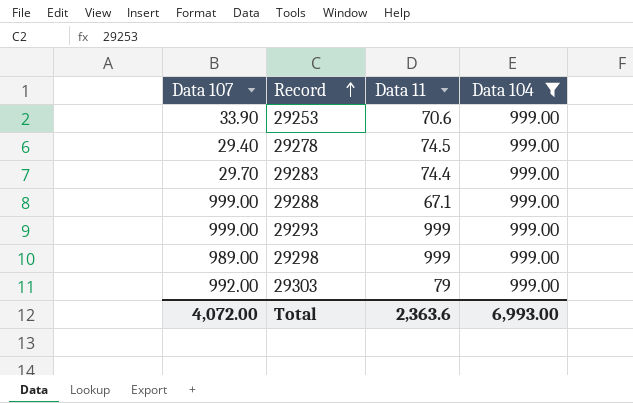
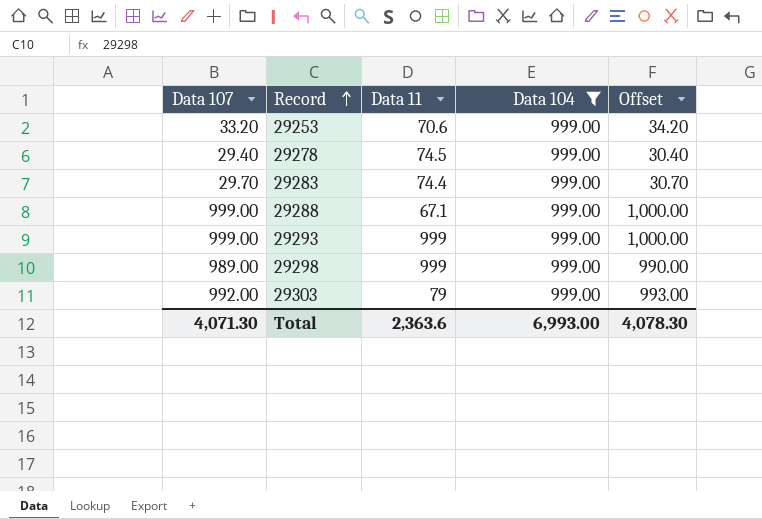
column Offset | formula: none -> [Data 107] + 1
29253 | Data 107: 33.90 -> 33.20
Total | Data 107: 4,072.00 -> 4,071.30

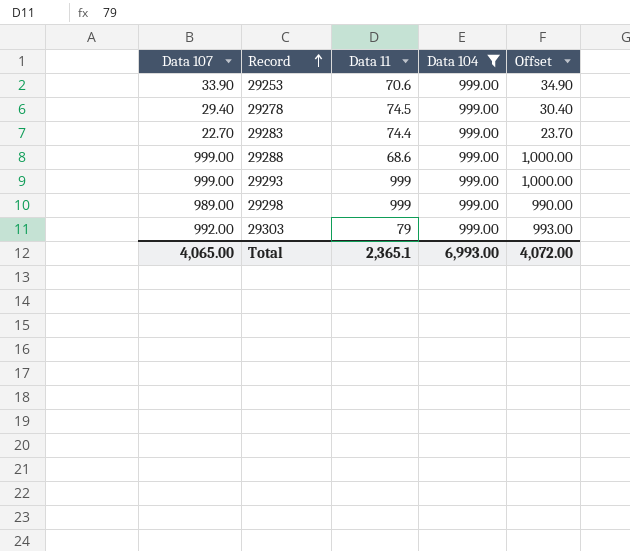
29253 | Data 107: 33.20 -> 33.90
29253 | Offset: 34.20 -> 34.90
29283 | Data 107: 29.70 -> 22.70
29283 | Offset: 30.70 -> 23.70
29288 | Data 11: 67.1 -> 68.6
Total | Data 107: 4,071.30 -> 4,065.00
Total | Data 11: 2,363.6 -> 2,365.1
Total | Offset: 4,078.30 -> 4,072.00

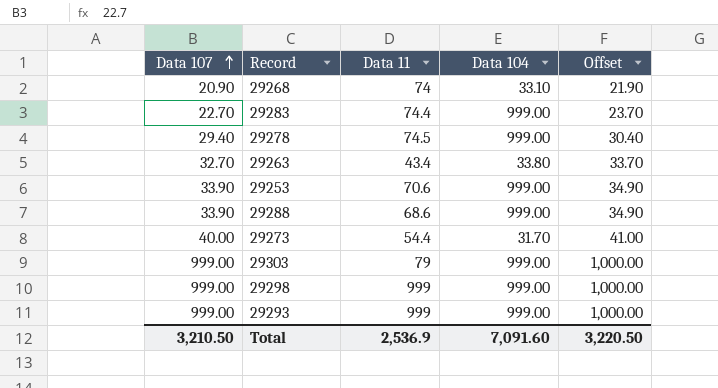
filter: Data 104 = 999.00 -> none
row order: Record ascending -> Data 107 ascending
29288 | Data 107: 999.00 -> 33.90
29288 | Offset: 1,000.00 -> 34.90
29303 | Data 107: 992.00 -> 999.00
29303 | Offset: 993.00 -> 1,000.00
29298 | Data 107: 989.00 -> 999.00
29298 | Offset: 990.00 -> 1,000.00
Total | Data 107: 4,065.00 -> 3,210.50
Total | Data 11: 2,365.1 -> 2,536.9
Total | Data 104: 6,993.00 -> 7,091.60
Total | Offset: 4,072.00 -> 3,220.50

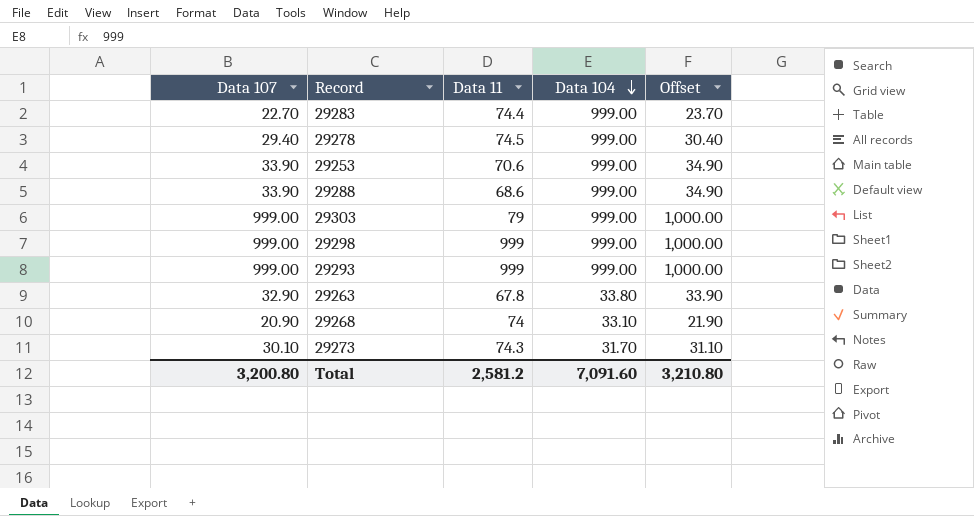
row order: Data 107 ascending -> Data 104 descending
29263 | Data 107: 32.70 -> 32.90
29263 | Data 11: 43.4 -> 67.8
29263 | Offset: 33.70 -> 33.90
29273 | Data 107: 40.00 -> 30.10
29273 | Data 11: 54.4 -> 74.3
29273 | Offset: 41.00 -> 31.10
Total | Data 107: 3,210.50 -> 3,200.80
Total | Data 11: 2,536.9 -> 2,581.2
Total | Offset: 3,220.50 -> 3,210.80

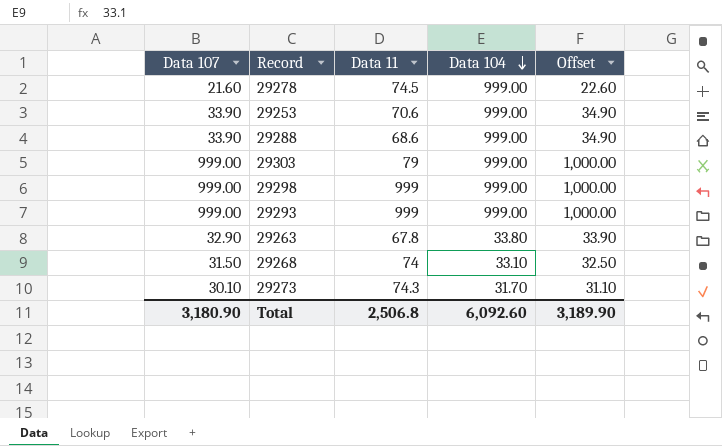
row 29283: 22.70 | 74.4 | 999.00 | 23.70 -> none
29278 | Data 107: 29.40 -> 21.60
29278 | Offset: 30.40 -> 22.60
29268 | Data 107: 20.90 -> 31.50
29268 | Offset: 21.90 -> 32.50
Total | Data 107: 3,200.80 -> 3,180.90
Total | Data 11: 2,581.2 -> 2,506.8
Total | Data 104: 7,091.60 -> 6,092.60
Total | Offset: 3,210.80 -> 3,189.90

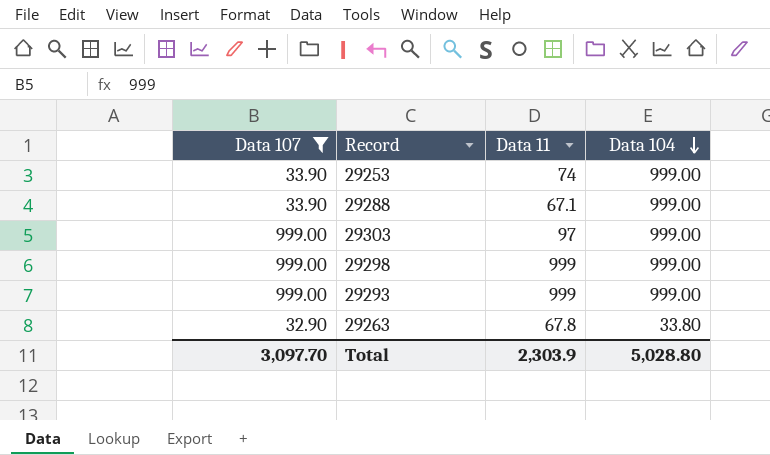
filter: none -> Data 107 >= 32.90
column Offset | formula: [Data 107] + 1 -> none
29253 | Data 11: 70.6 -> 74
29288 | Data 11: 68.6 -> 67.1
29303 | Data 11: 79 -> 97
Total | Data 107: 3,180.90 -> 3,097.70
Total | Data 11: 2,506.8 -> 2,303.9
Total | Data 104: 6,092.60 -> 5,028.80

